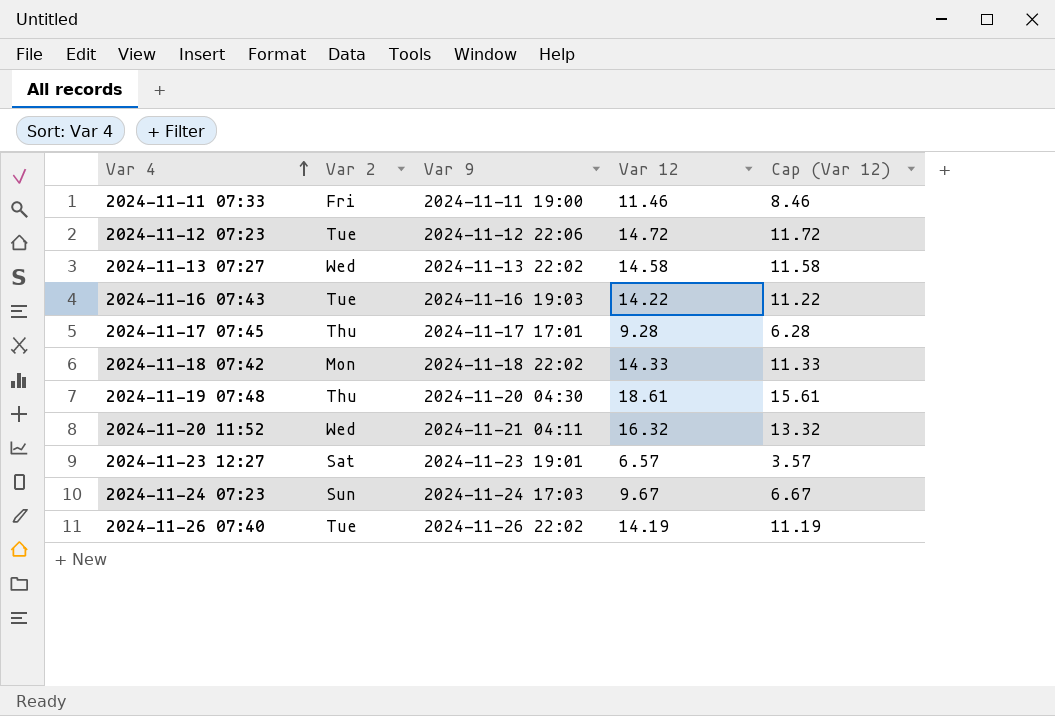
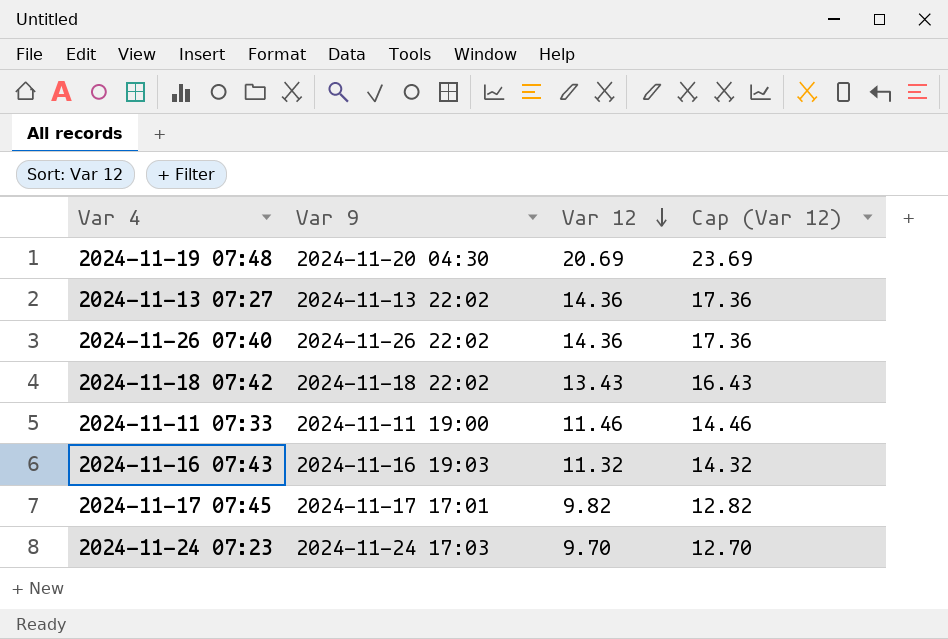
row order: Var 4 ascending -> Var 12 descending
column Var 2 | position: 2 -> none
column Cap (Var 12) | formula: [Var 12] - 3 -> [Var 12] + 3
row 2024-11-12 07:23: Tue | 2024-11-12 22:06 | 14.72 | 11.72 -> none
row 2024-11-20 11:52: Wed | 2024-11-21 04:11 | 16.32 | 13.32 -> none
row 2024-11-23 12:27: Sat | 2024-11-23 19:01 | 6.57 | 3.57 -> none
2024-11-19 07:48 | Var 12: 18.61 -> 20.69
2024-11-13 07:27 | Var 12: 14.58 -> 14.36
2024-11-26 07:40 | Var 12: 14.19 -> 14.36
2024-11-18 07:42 | Var 12: 14.33 -> 13.43
2024-11-16 07:43 | Var 12: 14.22 -> 11.32
2024-11-17 07:45 | Var 12: 9.28 -> 9.82
2024-11-24 07:23 | Var 12: 9.67 -> 9.70

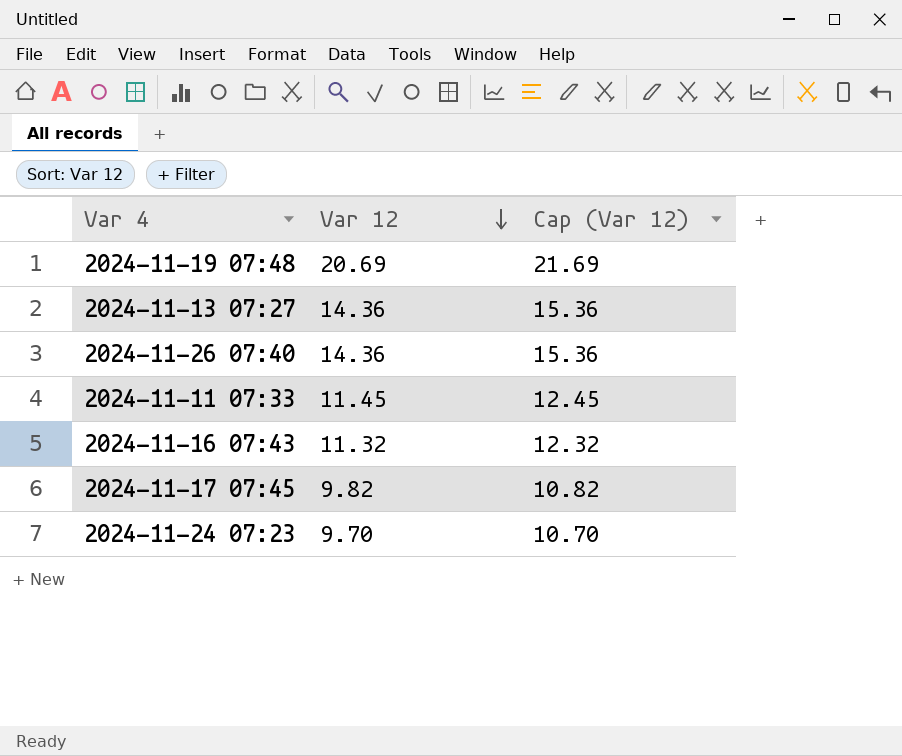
column Var 9 | position: 2 -> none
column Cap (Var 12) | formula: [Var 12] + 3 -> [Var 12] + 1
row 2024-11-18 07:42: 2024-11-18 22:02 | 13.43 | 16.43 -> none
2024-11-11 07:33 | Var 12: 11.46 -> 11.45

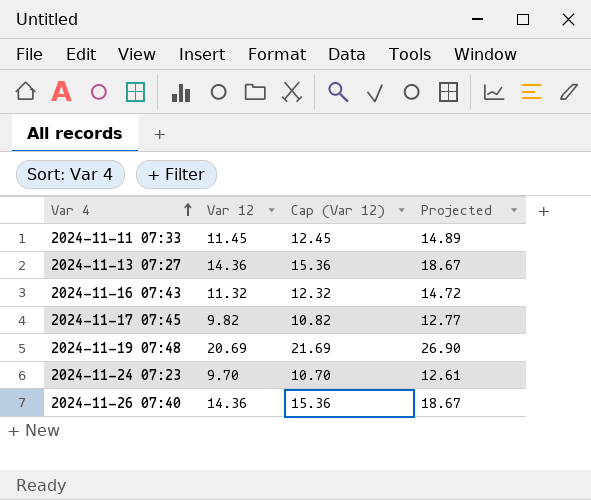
row order: Var 12 descending -> Var 4 ascending
column Projected | formula: none -> [Var 12] * 1.3

